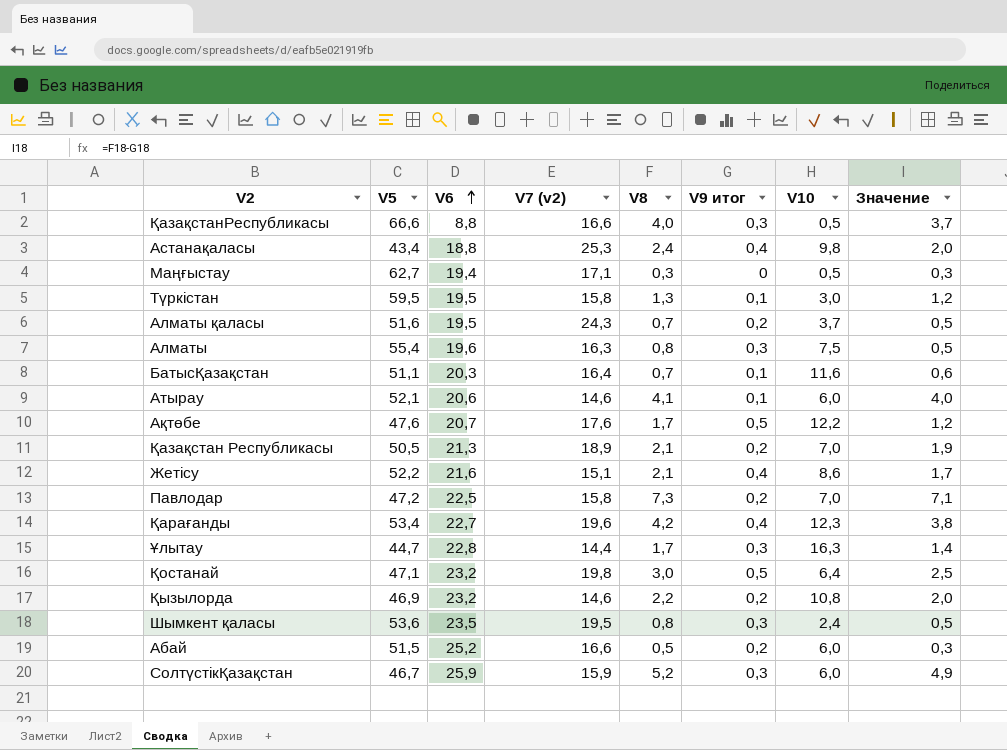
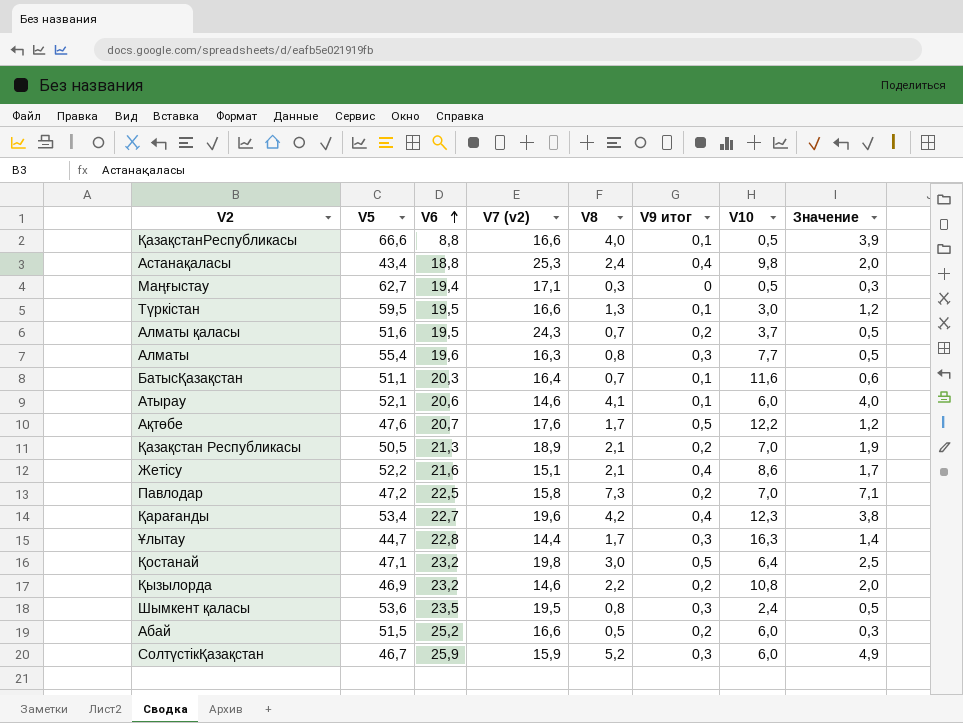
ҚазақстанРеспубликасы | V9 итог: 0,3 -> 0,1
ҚазақстанРеспубликасы | Значение: 3,7 -> 3,9
Түркістан | V7 (v2): 15,8 -> 16,6
Алматы | V10: 7,5 -> 7,7

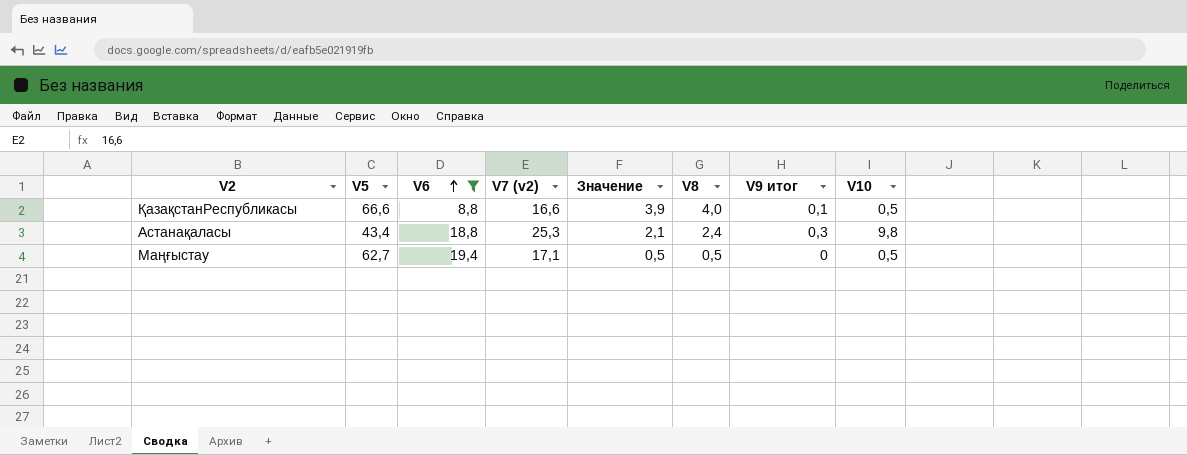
filter: none -> V6 <= 19,4
column Значение | position: 8 -> 5
Астанақаласы | Значение: 2,0 -> 2,1
Астанақаласы | V9 итог: 0,4 -> 0,3
Маңғыстау | Значение: 0,3 -> 0,5
Маңғыстау | V8: 0,3 -> 0,5

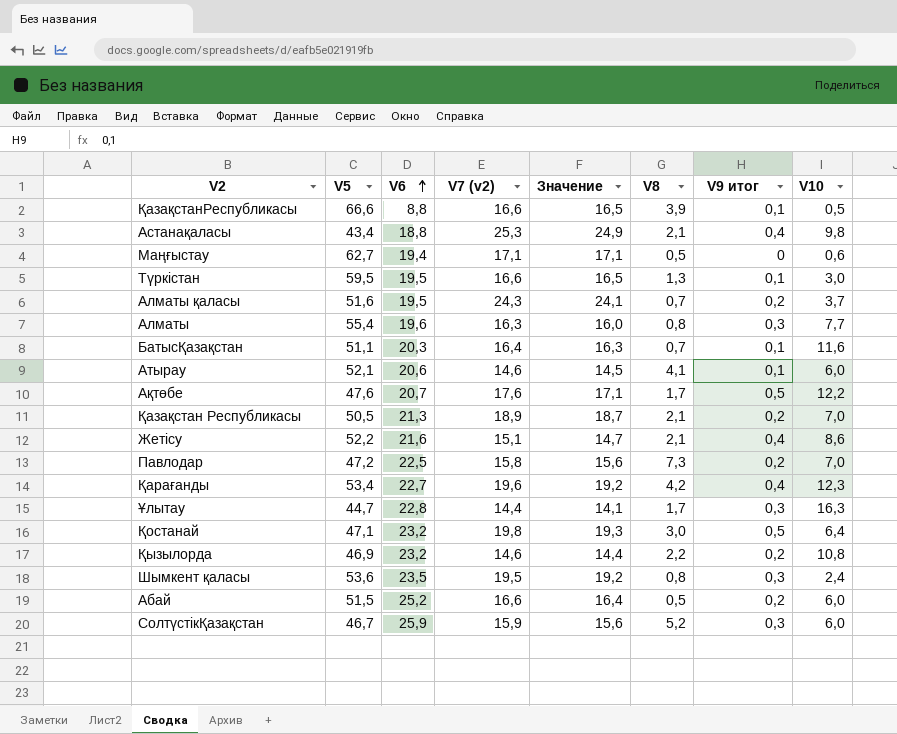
filter: V6 <= 19,4 -> none
column Значение | formula: [V8] - [V9 итог] -> [V7 (v2)] - [V9 итог]
ҚазақстанРеспубликасы | V8: 4,0 -> 3,9
Астанақаласы | V8: 2,4 -> 2,1
Астанақаласы | V9 итог: 0,3 -> 0,4
Маңғыстау | V10: 0,5 -> 0,6

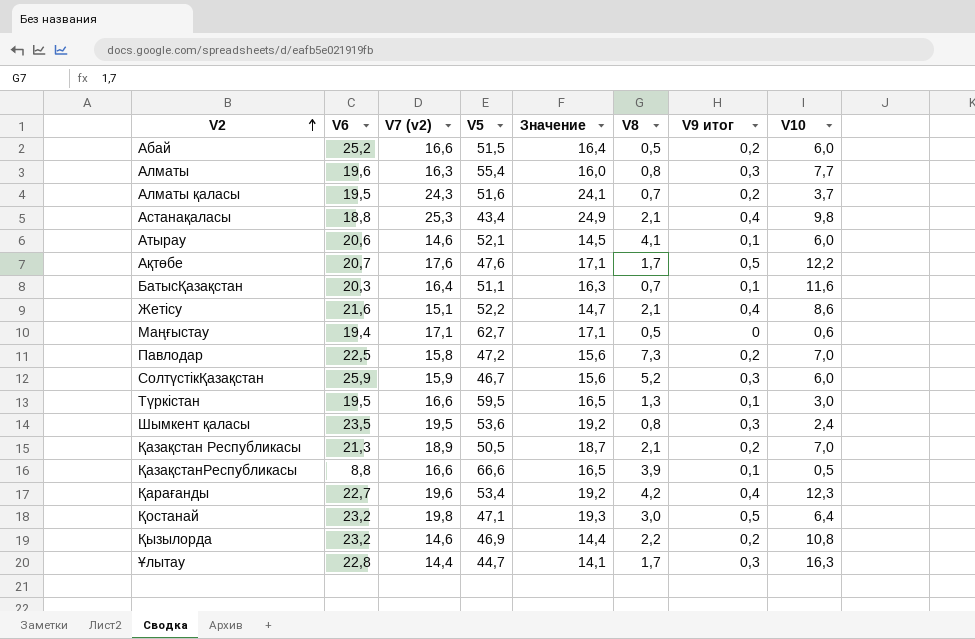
row order: V6 ascending -> V2 ascending
column V5 | position: 2 -> 4

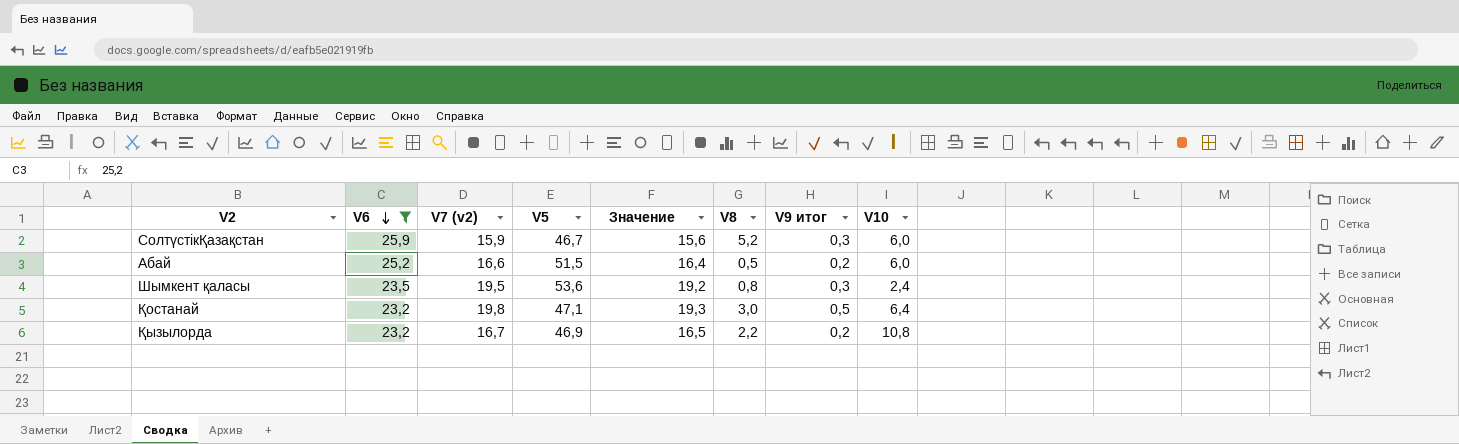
filter: none -> V6 >= 23,2
row order: V2 ascending -> V6 descending
Қызылорда | V7 (v2): 14,6 -> 16,7
Қызылорда | Значение: 14,4 -> 16,5

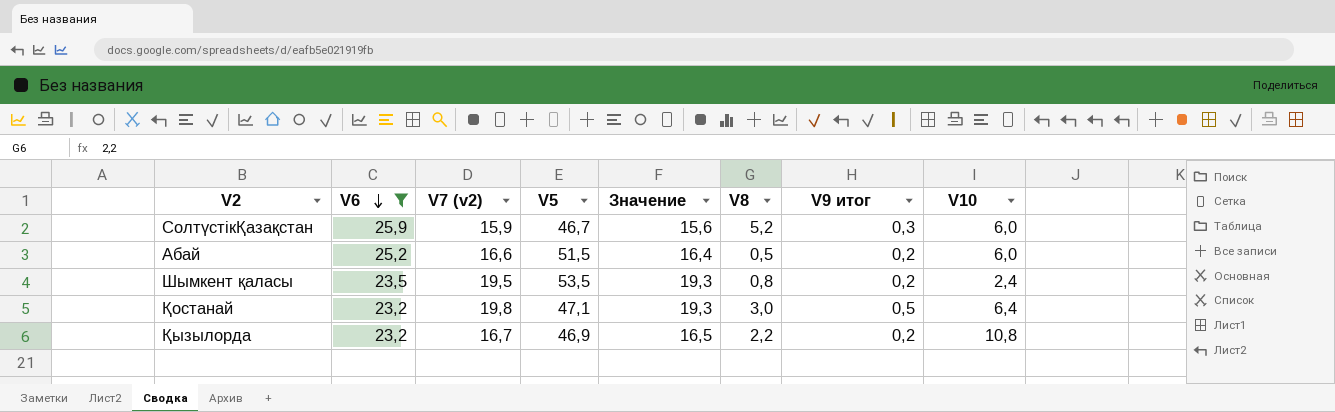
Шымкент қаласы | V5: 53,6 -> 53,5
Шымкент қаласы | Значение: 19,2 -> 19,3
Шымкент қаласы | V9 итог: 0,3 -> 0,2

